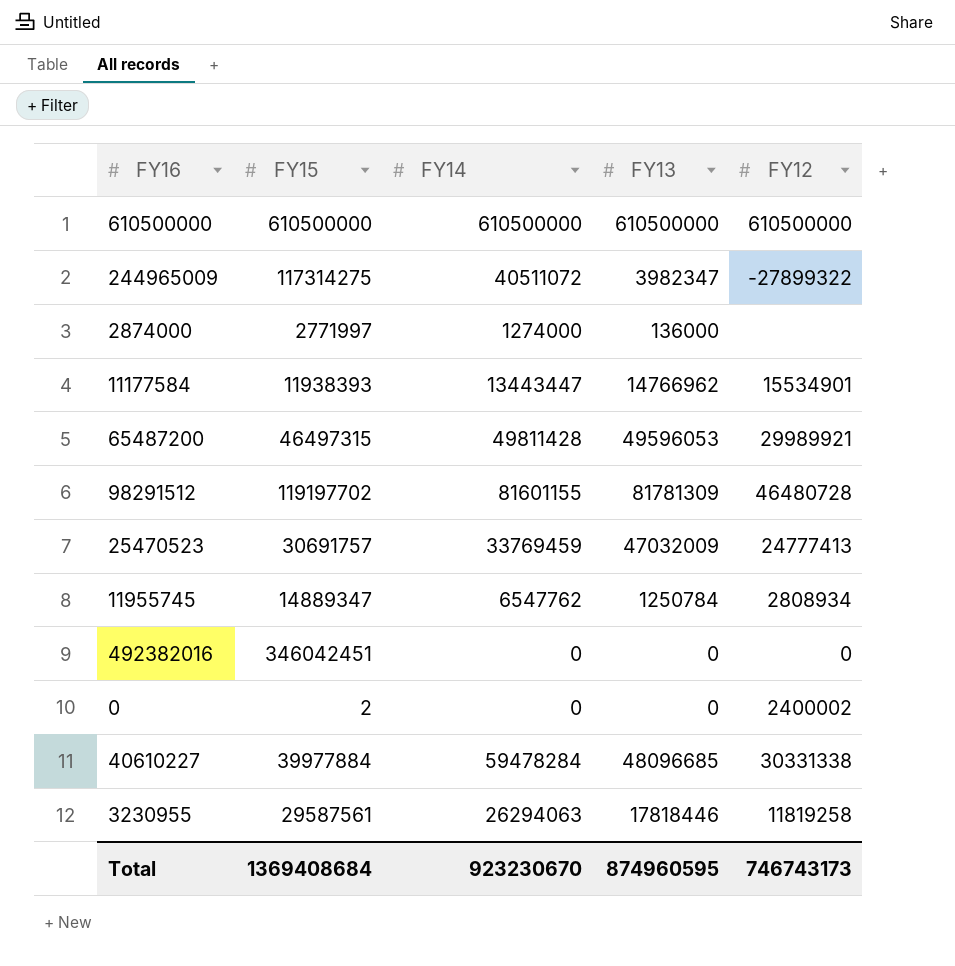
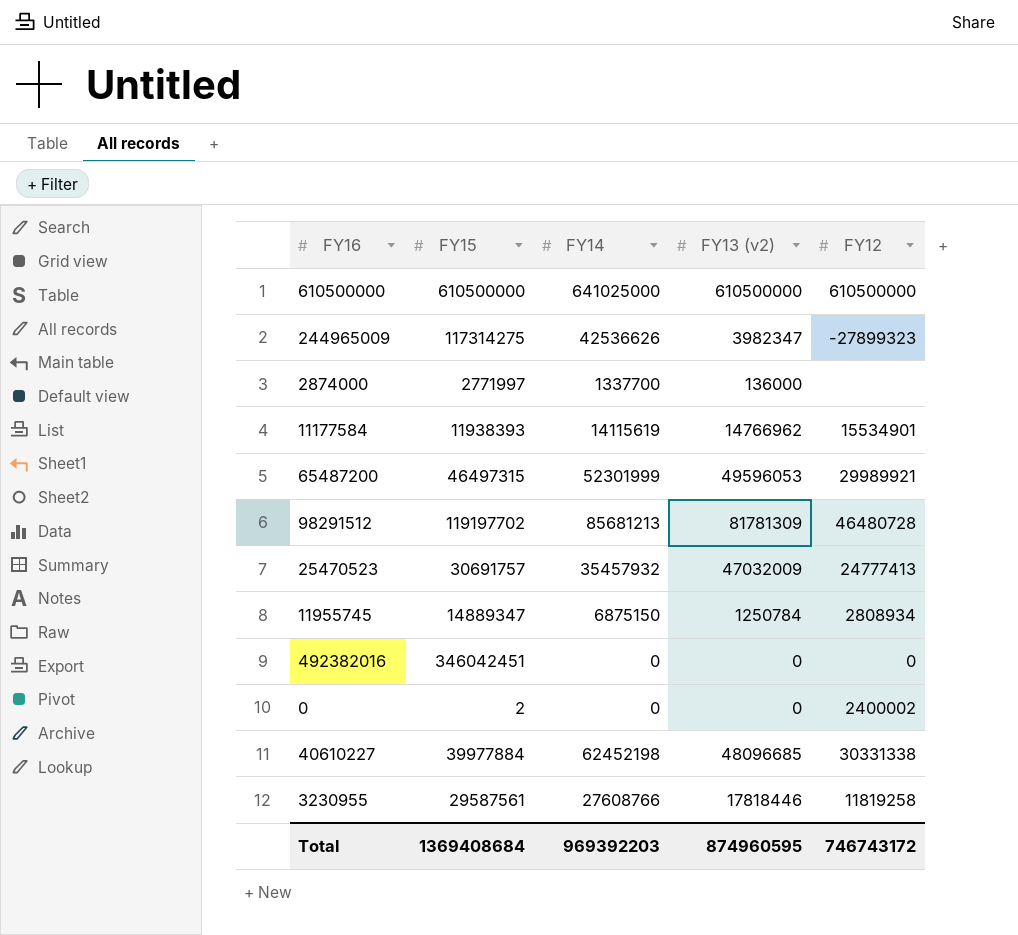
column name: FY13 -> FY13 (v2)
610500000 | FY14: 610500000 -> 641025000
244965009 | FY14: 40511072 -> 42536626
244965009 | FY12: -27899322 -> -27899323
2874000 | FY14: 1274000 -> 1337700
11177584 | FY14: 13443447 -> 14115619
65487200 | FY14: 49811428 -> 52301999
98291512 | FY14: 81601155 -> 85681213
25470523 | FY14: 33769459 -> 35457932
11955745 | FY14: 6547762 -> 6875150
40610227 | FY14: 59478284 -> 62452198
3230955 | FY14: 26294063 -> 27608766
Total | FY14: 923230670 -> 969392203
Total | FY12: 746743173 -> 746743172

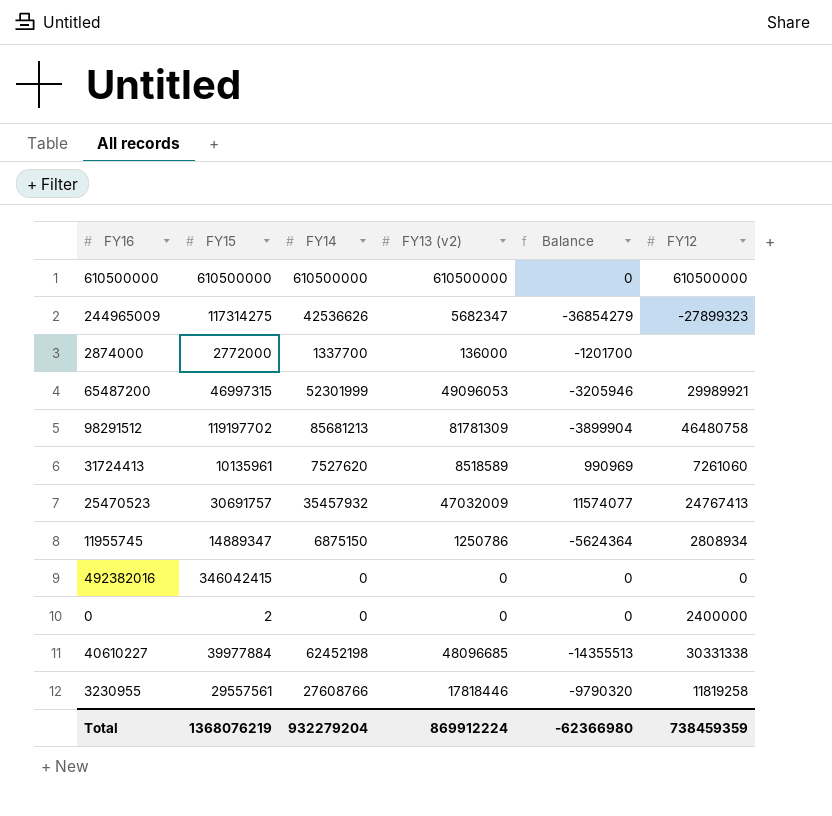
column Balance | formula: none -> [FY13 (v2)] - [FY14]
row 11177584: 11938393 | 14115619 | 14766962 | 15534901 -> none
610500000 | FY14: 641025000 -> 610500000
244965009 | FY13 (v2): 3982347 -> 5682347
2874000 | FY15: 2771997 -> 2772000
65487200 | FY15: 46497315 -> 46997315
65487200 | FY13 (v2): 49596053 -> 49096053
98291512 | FY12: 46480728 -> 46480758
row 31724413: none -> 10135961 | 7527620 | 8518589 | 990969 | 7261060
25470523 | FY12: 24777413 -> 24767413
11955745 | FY13 (v2): 1250784 -> 1250786
492382016 | FY15: 346042451 -> 346042415
0 | FY12: 2400002 -> 2400000
3230955 | FY15: 29587561 -> 29557561
Total | FY15: 1369408684 -> 1368076219
Total | FY14: 969392203 -> 932279204
Total | FY13 (v2): 874960595 -> 869912224
Total | FY12: 746743172 -> 738459359

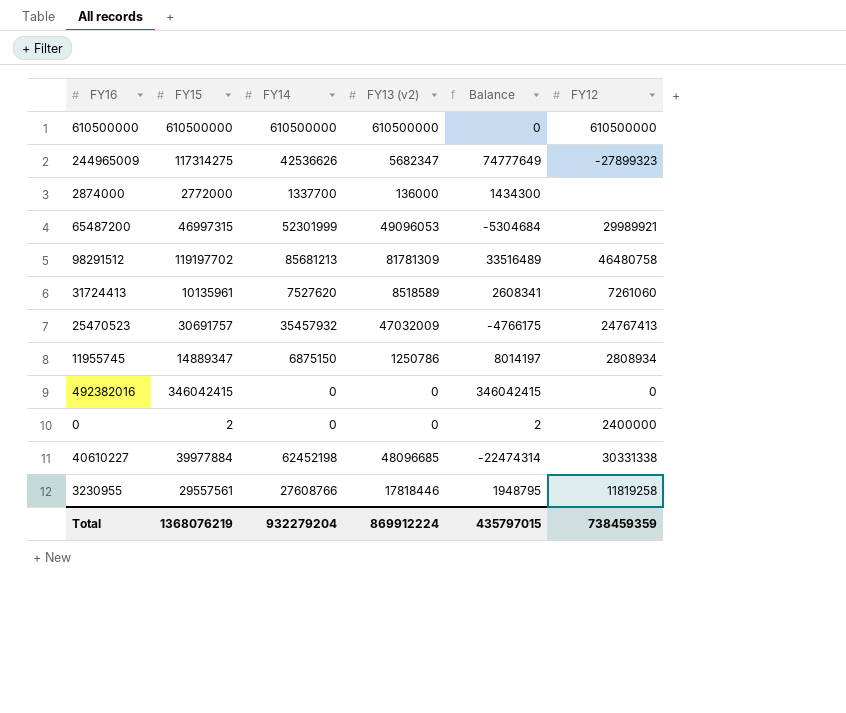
column Balance | formula: [FY13 (v2)] - [FY14] -> [FY15] - [FY14]
Total | Balance: -62366980 -> 435797015

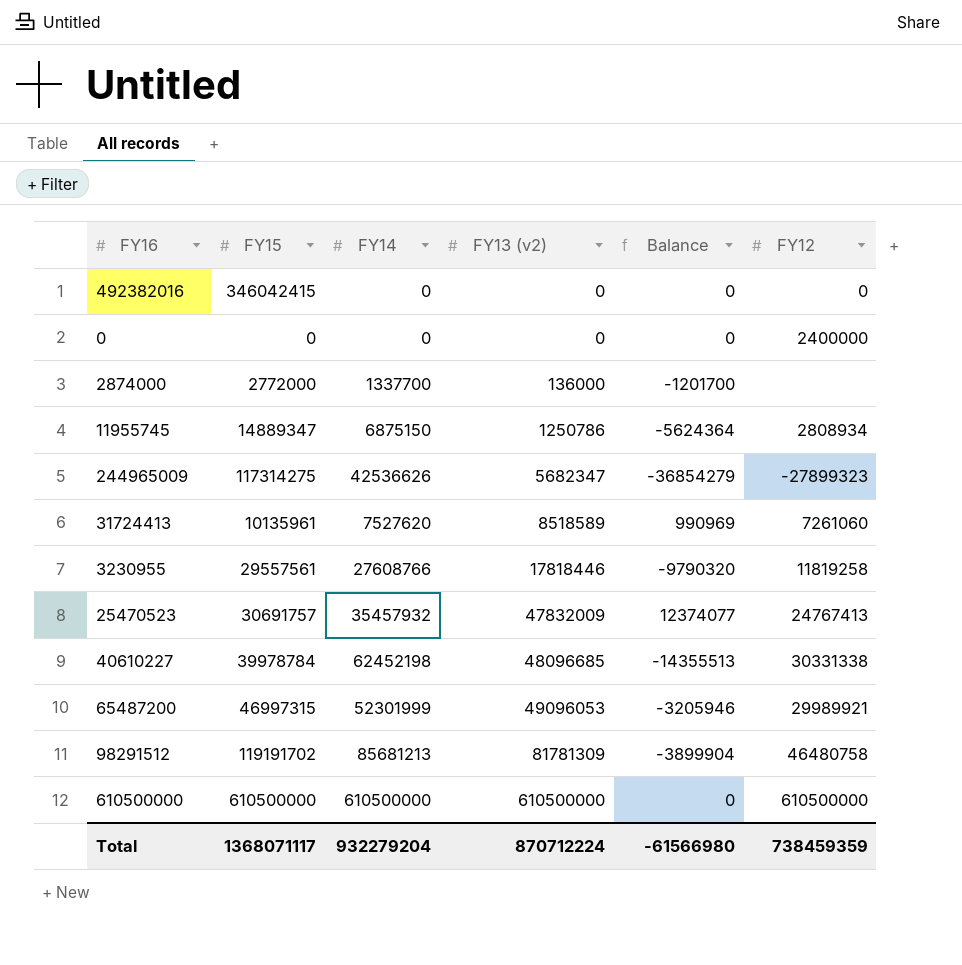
row order: none -> FY13 (v2) ascending
column Balance | formula: [FY15] - [FY14] -> [FY13 (v2)] - [FY14]
0 | FY15: 2 -> 0
25470523 | FY13 (v2): 47032009 -> 47832009
40610227 | FY15: 39977884 -> 39978784
98291512 | FY15: 119197702 -> 119191702
Total | FY15: 1368076219 -> 1368071117
Total | FY13 (v2): 869912224 -> 870712224
Total | Balance: 435797015 -> -61566980

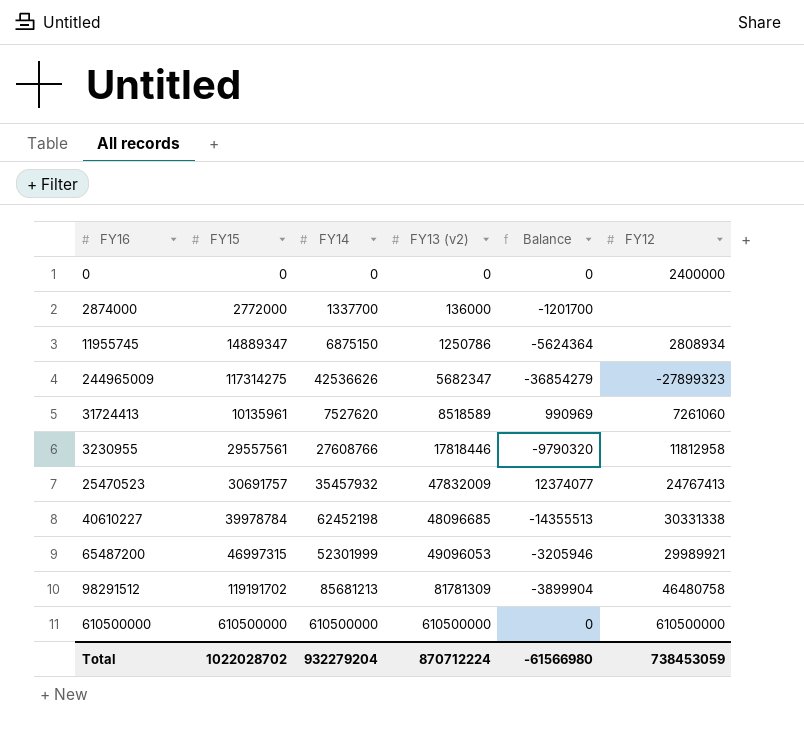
row 492382016: 346042415 | 0 | 0 | 0 | 0 -> none
3230955 | FY12: 11819258 -> 11812958
Total | FY15: 1368071117 -> 1022028702
Total | FY12: 738459359 -> 738453059

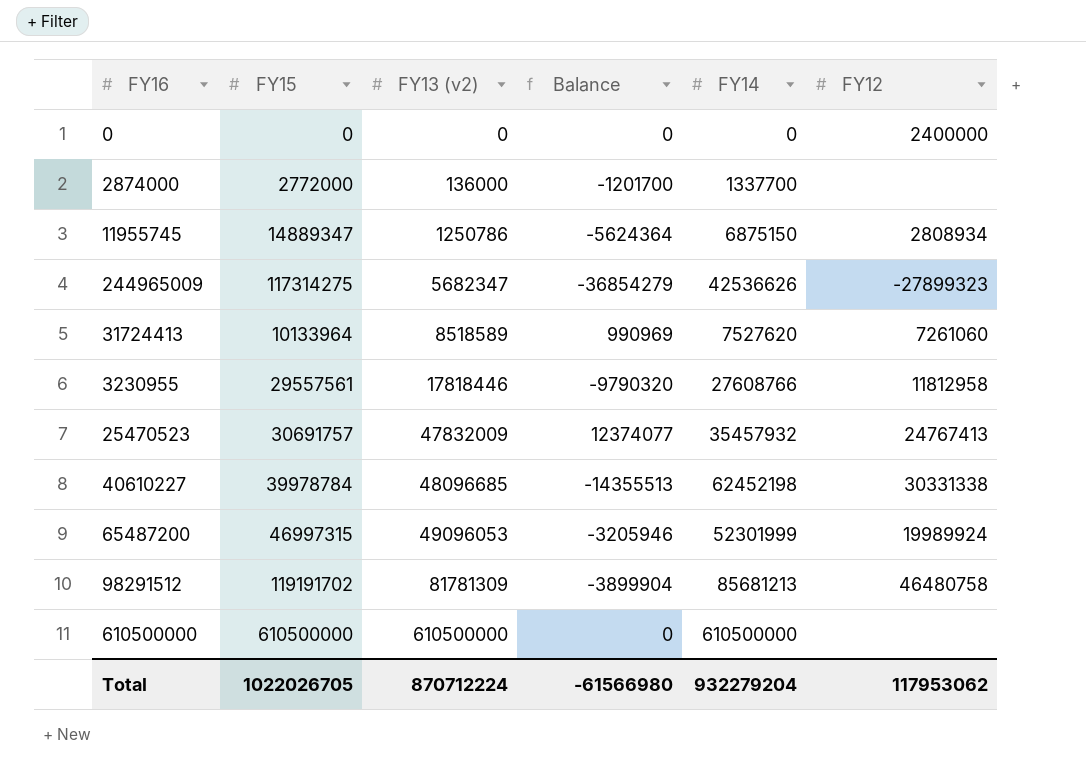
column FY14 | position: 3 -> 5
31724413 | FY15: 10135961 -> 10133964
65487200 | FY12: 29989921 -> 19989924
610500000 | FY12: 610500000 -> none
Total | FY15: 1022028702 -> 1022026705
Total | FY12: 738453059 -> 117953062

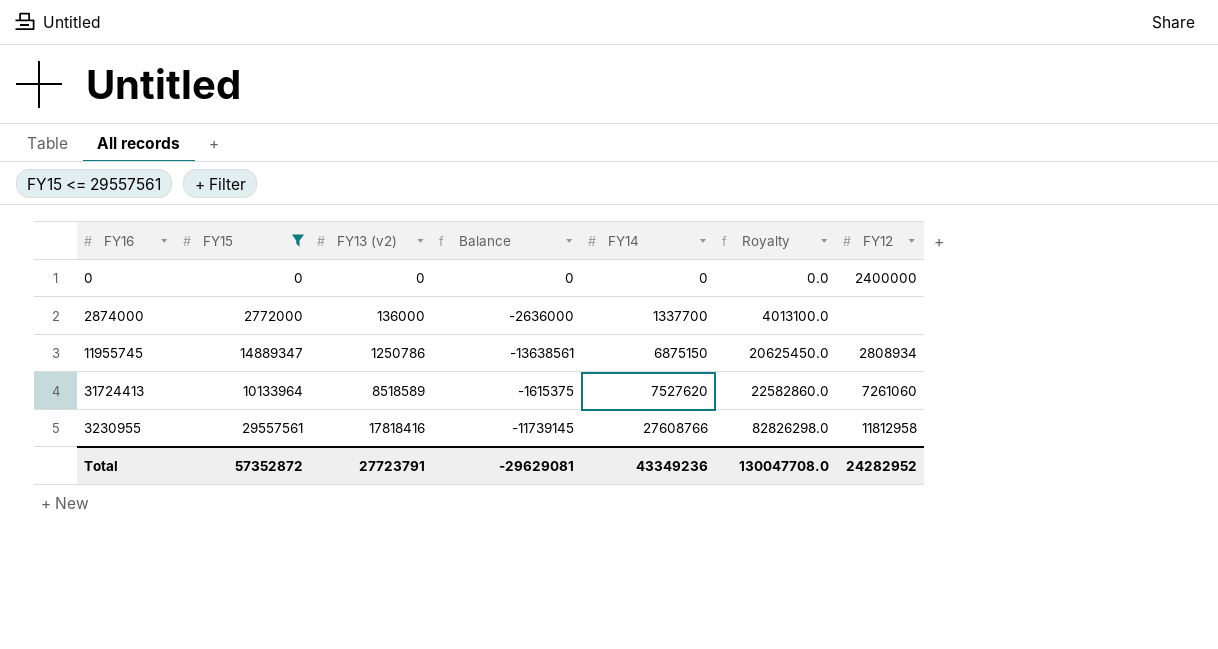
filter: none -> FY15 <= 29557561
column Balance | formula: [FY13 (v2)] - [FY14] -> [FY13 (v2)] - [FY15]
column Royalty | formula: none -> [FY14] * 3
3230955 | FY13 (v2): 17818446 -> 17818416
Total | FY15: 1022026705 -> 57352872
Total | FY13 (v2): 870712224 -> 27723791
Total | Balance: -61566980 -> -29629081
Total | FY14: 932279204 -> 43349236
Total | FY12: 117953062 -> 24282952

